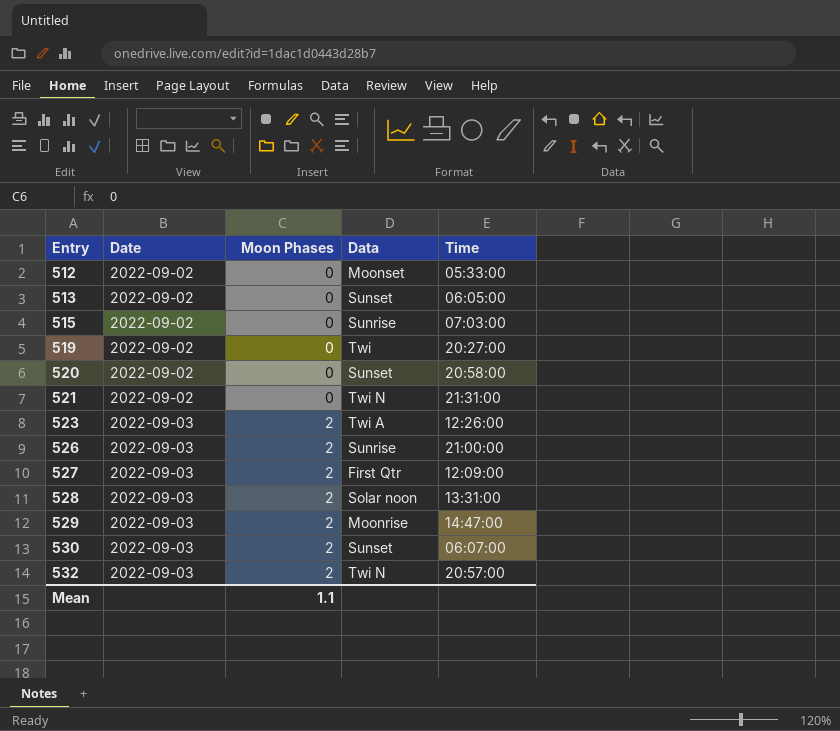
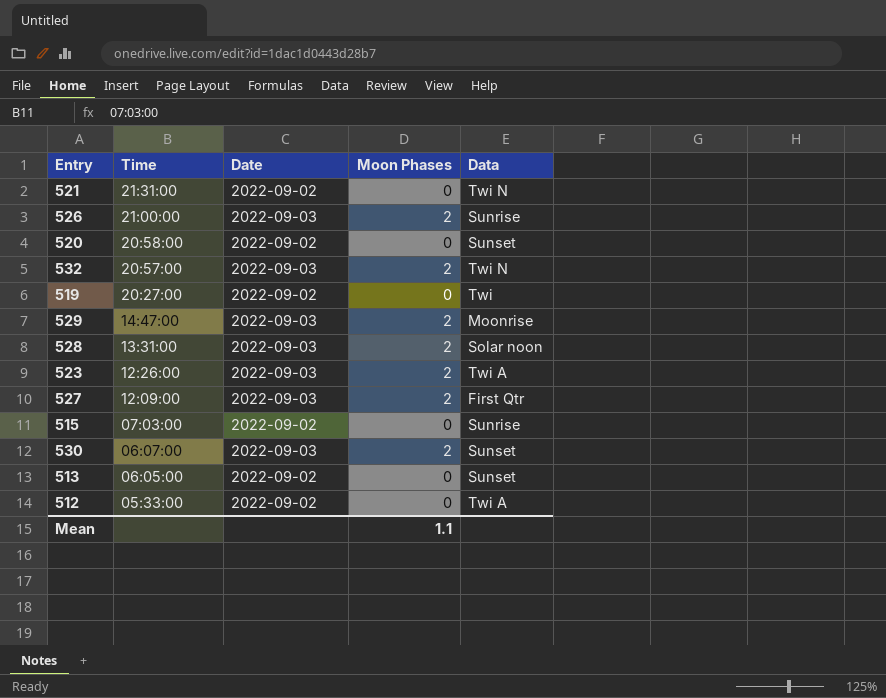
row order: Entry ascending -> Time descending
column Time | position: 5 -> 2
512 | Data: Moonset -> Twi A

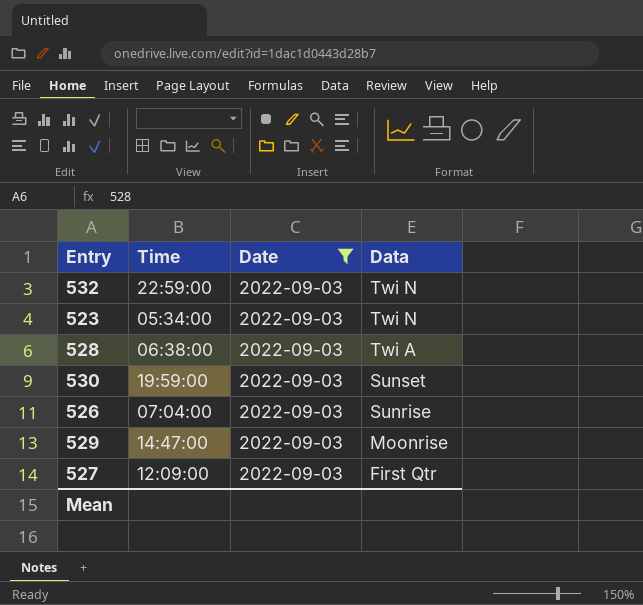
filter: none -> Date = 2022-09-03
row order: Time descending -> Data descending
column Moon Phases | position: 4 -> none
532 | Time: 20:57:00 -> 22:59:00
523 | Time: 12:26:00 -> 05:34:00
523 | Data: Twi A -> Twi N
528 | Time: 13:31:00 -> 06:38:00
528 | Data: Solar noon -> Twi A
530 | Time: 06:07:00 -> 19:59:00
526 | Time: 21:00:00 -> 07:04:00

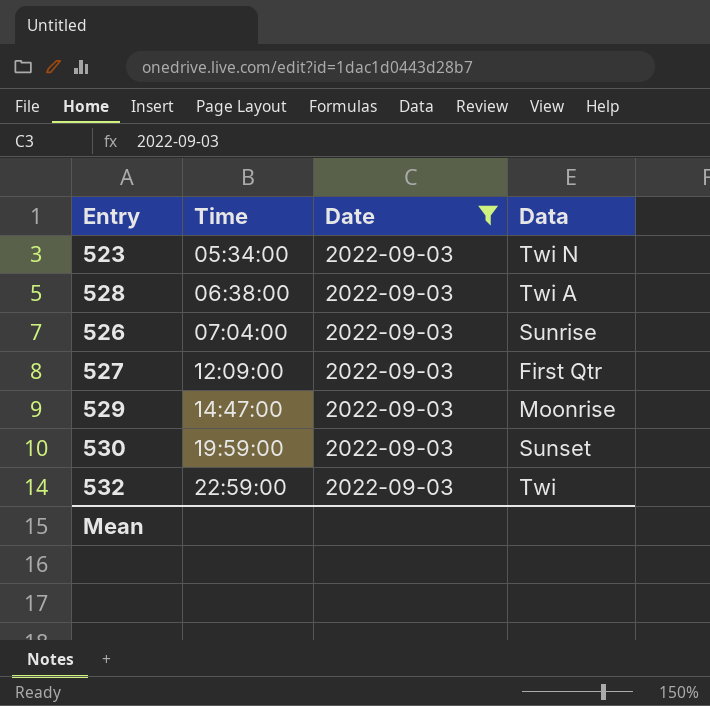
row order: Data descending -> Time ascending
532 | Data: Twi N -> Twi

